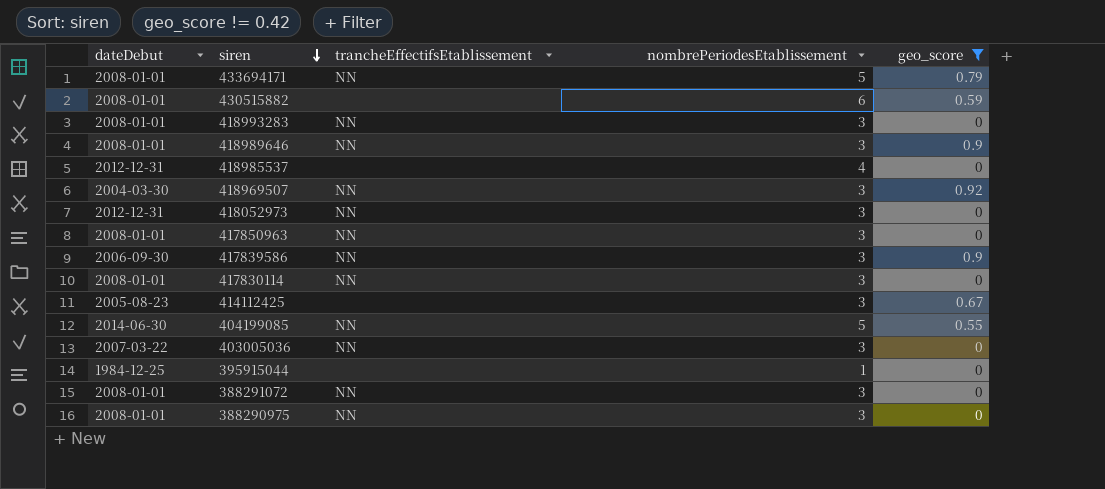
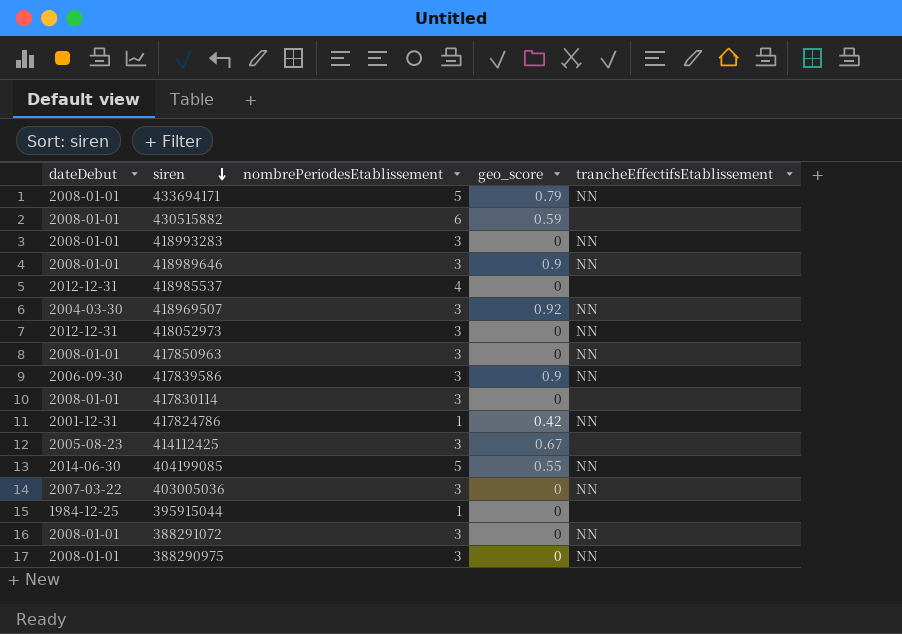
filter: geo_score != 0.42 -> none
column trancheEffectifsEtablissement | position: 3 -> 5
417830114 | trancheEffectifsEtablissement: NN -> none

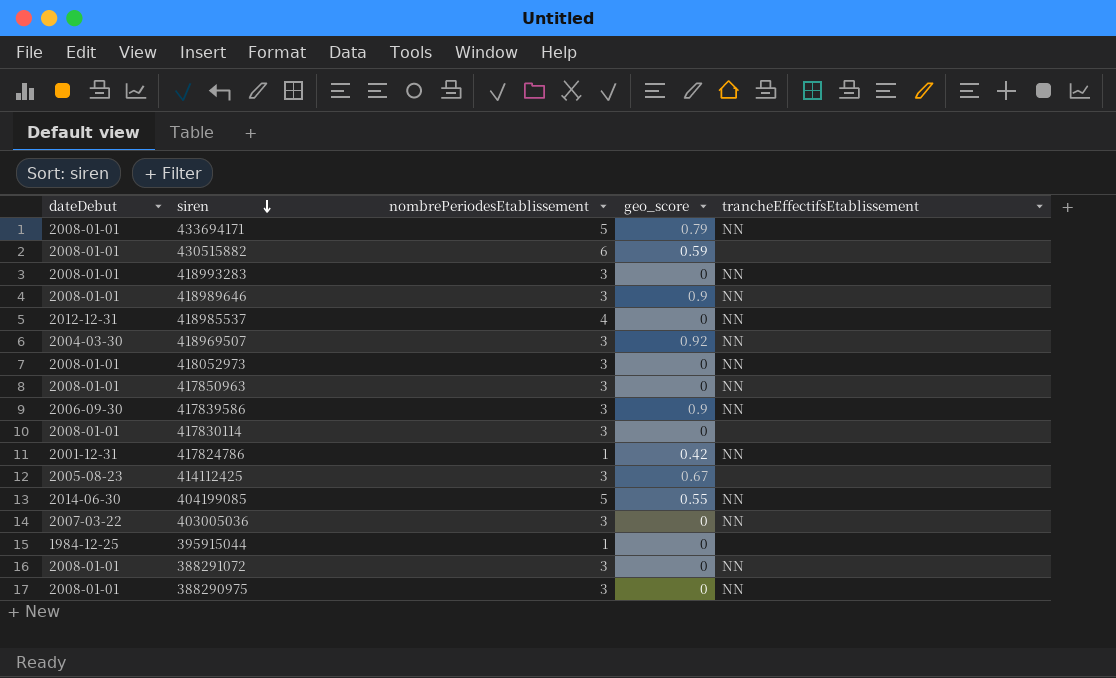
418985537 | trancheEffectifsEtablissement: none -> NN
418052973 | dateDebut: 2012-12-31 -> 2008-01-01

